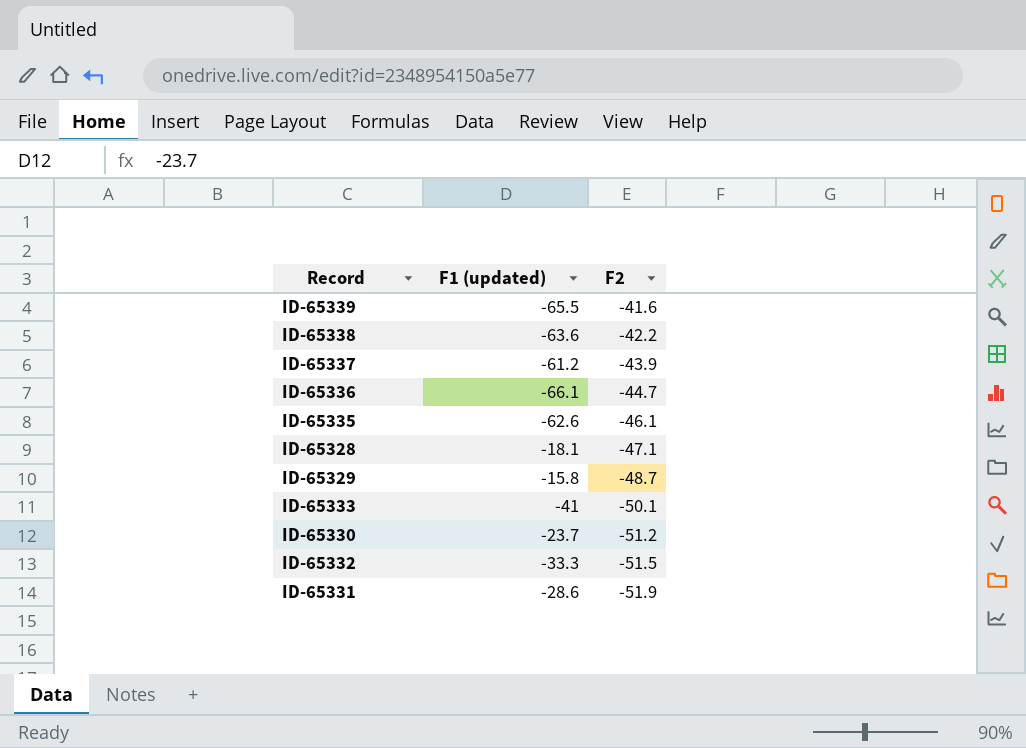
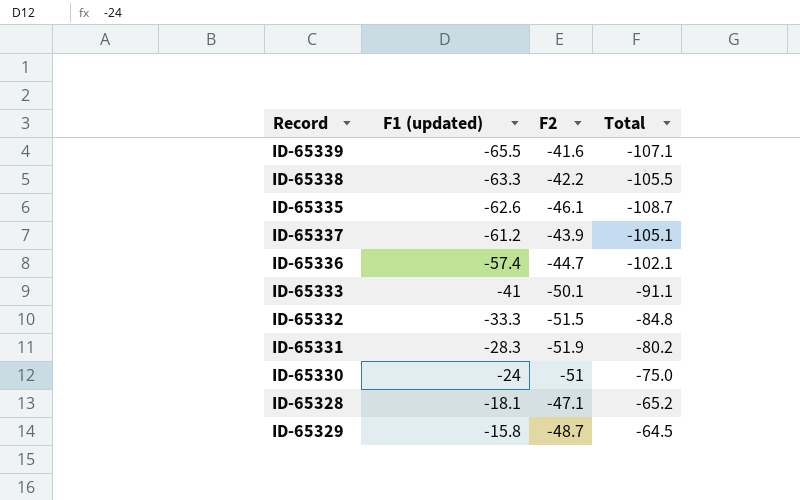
row order: F2 descending -> F1 (updated) ascending
column Total | formula: none -> [F1 (updated)] + [F2]
ID-65338 | F1 (updated): -63.6 -> -63.3
ID-65336 | F1 (updated): -66.1 -> -57.4
ID-65331 | F1 (updated): -28.6 -> -28.3
ID-65330 | F1 (updated): -23.7 -> -24
ID-65330 | F2: -51.2 -> -51

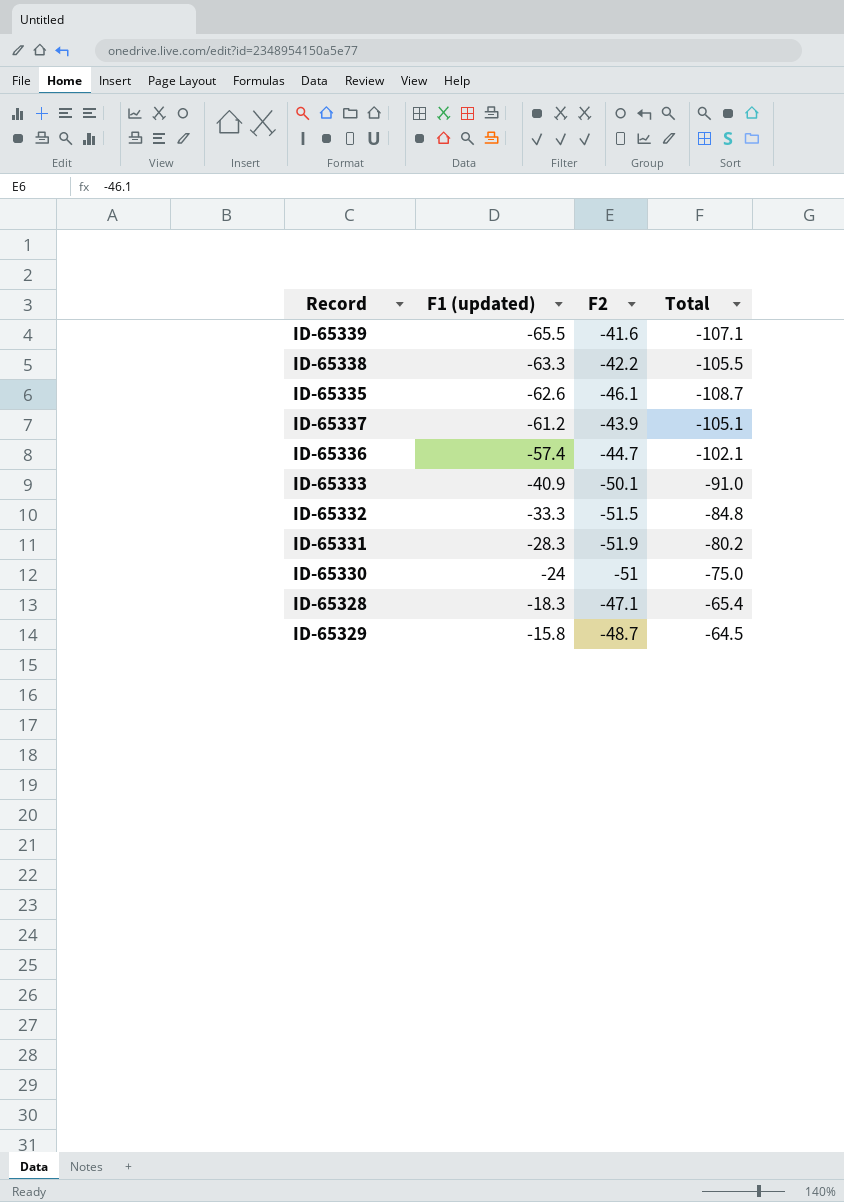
ID-65333 | F1 (updated): -41 -> -40.9
ID-65333 | Total: -91.1 -> -91.0
ID-65328 | F1 (updated): -18.1 -> -18.3
ID-65328 | Total: -65.2 -> -65.4

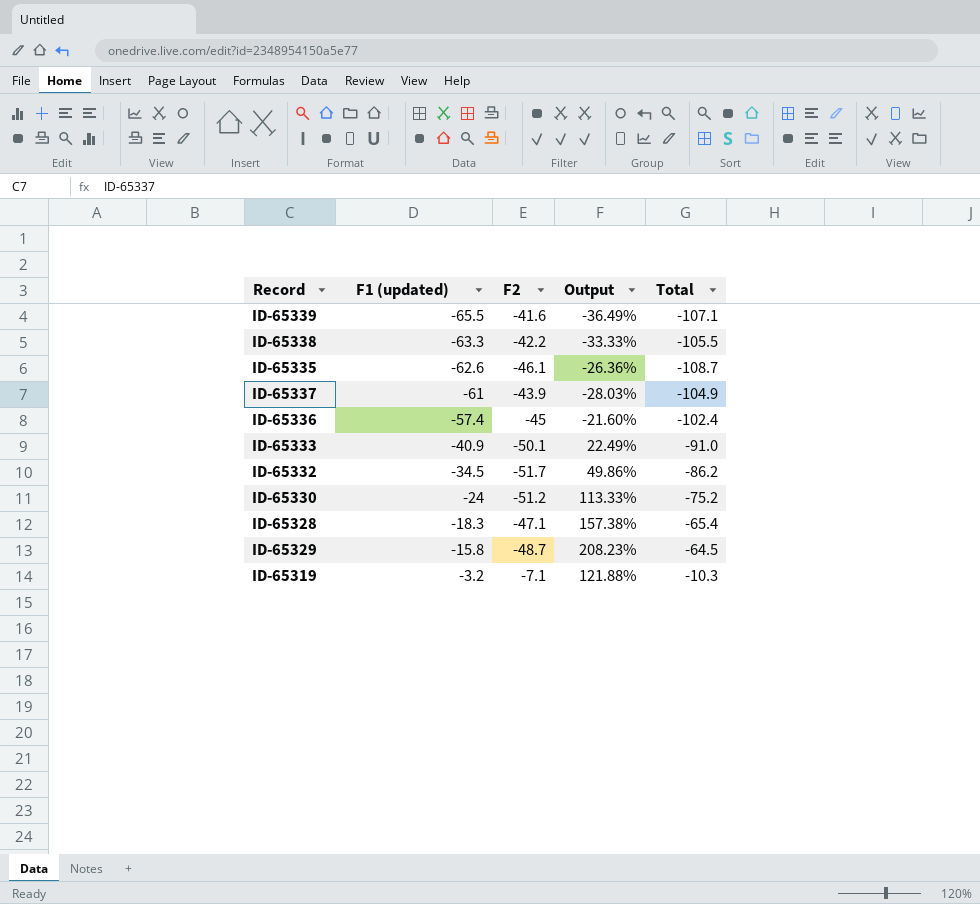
column Output | formula: none -> ([F2] - [F1 (updated)]) / [F1 (updated)]
row ID-65331: -28.3 | -51.9 | -80.2 -> none
ID-65337 | F1 (updated): -61.2 -> -61
ID-65337 | Total: -105.1 -> -104.9
ID-65336 | F2: -44.7 -> -45
ID-65336 | Total: -102.1 -> -102.4
ID-65332 | F1 (updated): -33.3 -> -34.5
ID-65332 | F2: -51.5 -> -51.7
ID-65332 | Total: -84.8 -> -86.2
ID-65330 | F2: -51 -> -51.2
ID-65330 | Total: -75.0 -> -75.2
row ID-65319: none -> -3.2 | -7.1 | 121.88% | -10.3

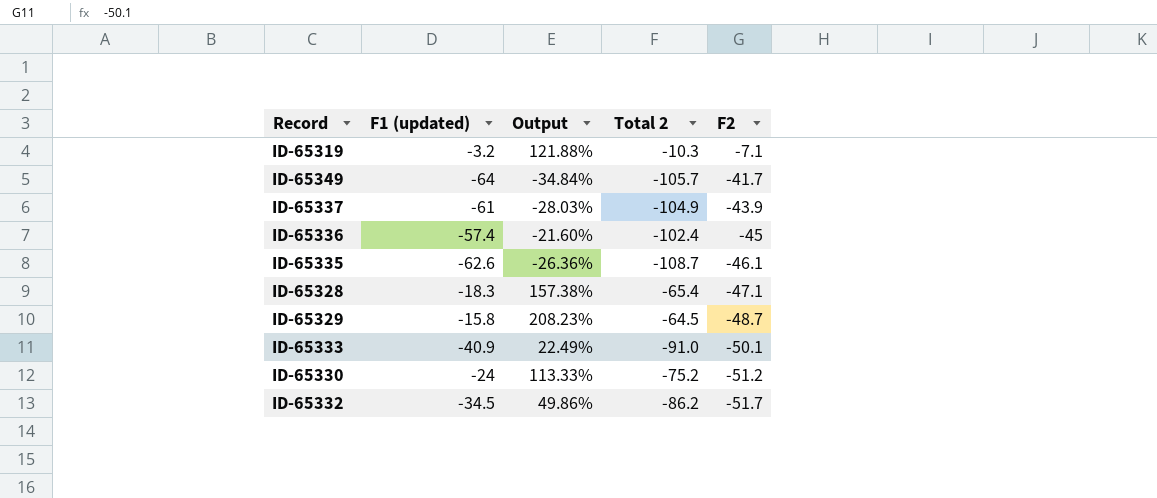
row order: F1 (updated) ascending -> F2 descending
column name: Total -> Total 2
column F2 | position: 3 -> 5
row ID-65339: -65.5 | -41.6 | -36.49% | -107.1 -> none
row ID-65338: -63.3 | -42.2 | -33.33% | -105.5 -> none
row ID-65349: none -> -64 | -34.84% | -105.7 | -41.7

